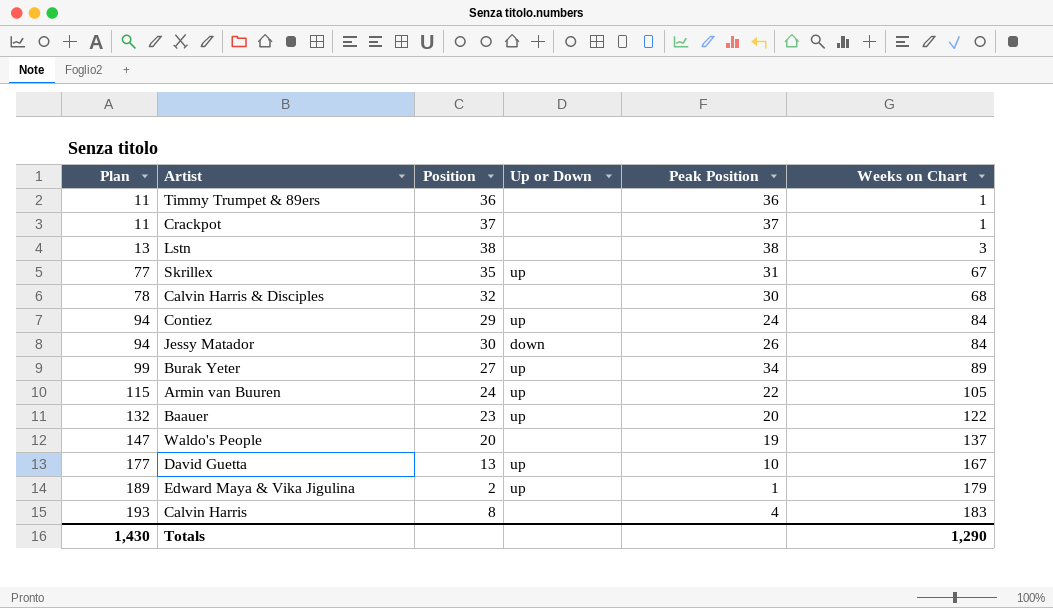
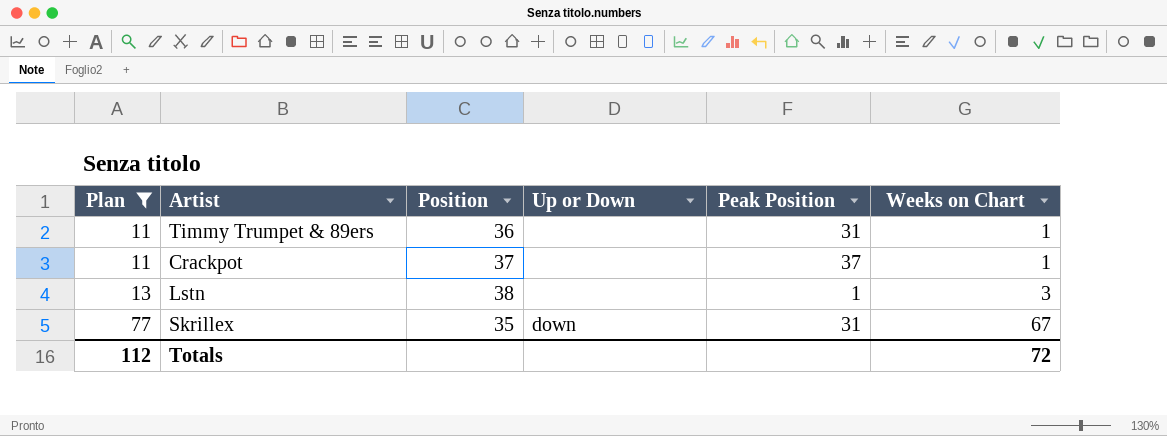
filter: none -> Plan <= 77
Timmy Trumpet & 89ers | Peak Position: 36 -> 31
Lstn | Peak Position: 38 -> 1
Skrillex | Up or Down: up -> down
Totals | Plan: 1,430 -> 112
Totals | Weeks on Chart: 1,290 -> 72

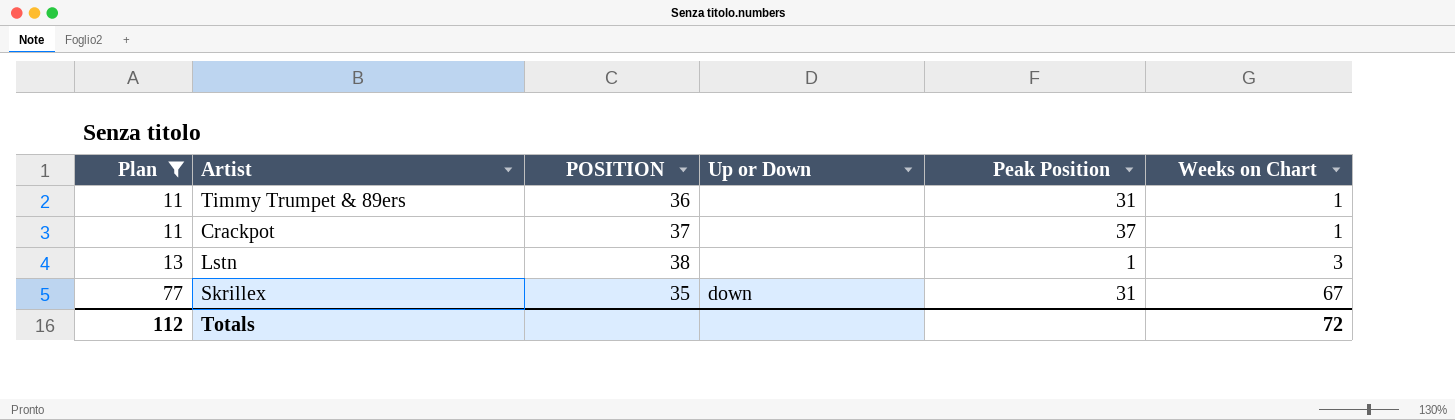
column name: Position -> POSITION

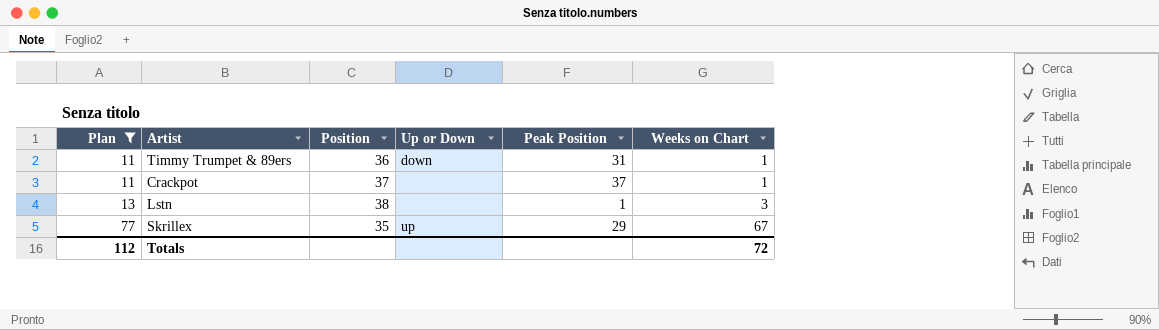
column name: POSITION -> Position
Timmy Trumpet & 89ers | Up or Down: none -> down
Skrillex | Up or Down: down -> up
Skrillex | Peak Position: 31 -> 29

